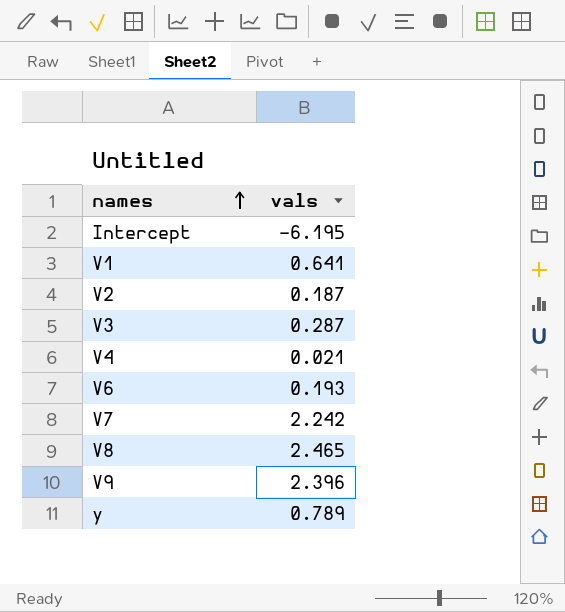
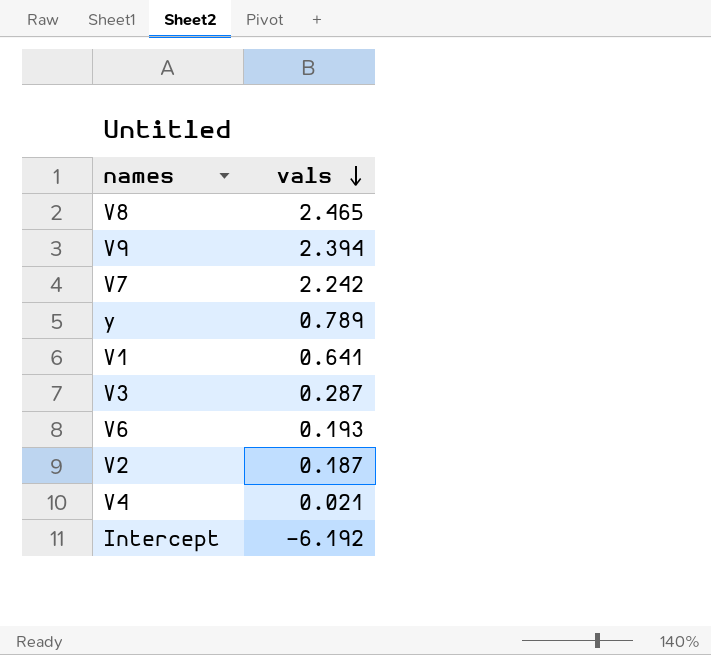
row order: names ascending -> vals descending
V9 | vals: 2.396 -> 2.394
Intercept | vals: -6.195 -> -6.192

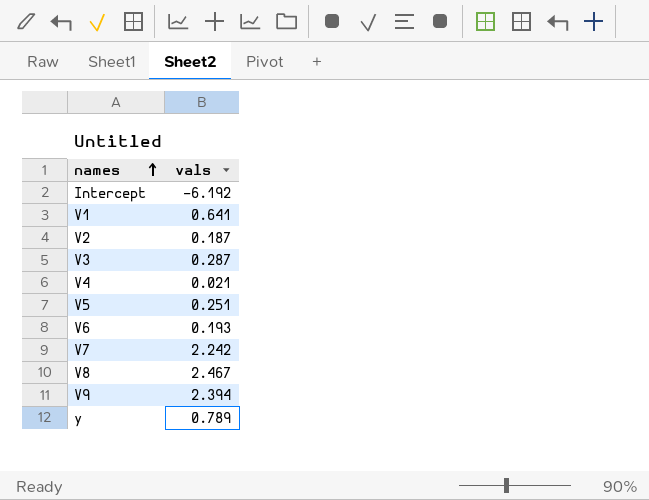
row order: vals descending -> names ascending
row V5: none -> 0.251
V8 | vals: 2.465 -> 2.467

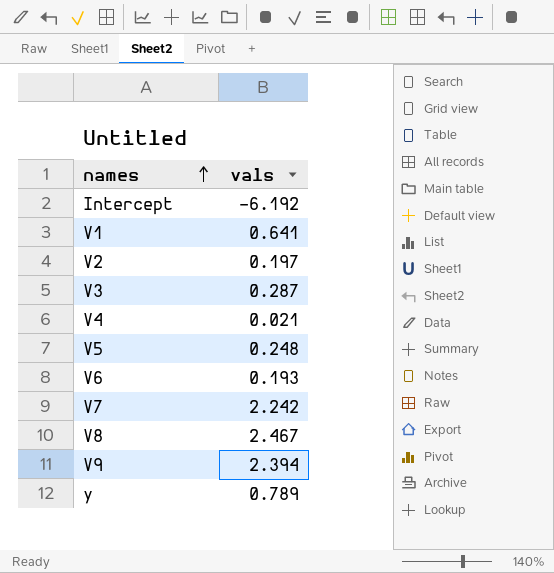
V2 | vals: 0.187 -> 0.197
V5 | vals: 0.251 -> 0.248

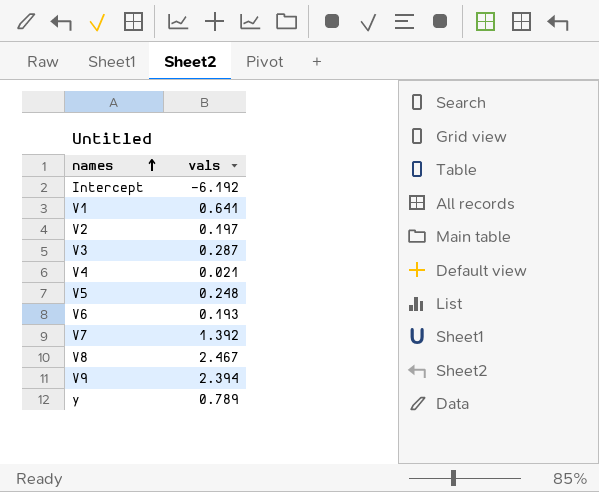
V7 | vals: 2.242 -> 1.392

